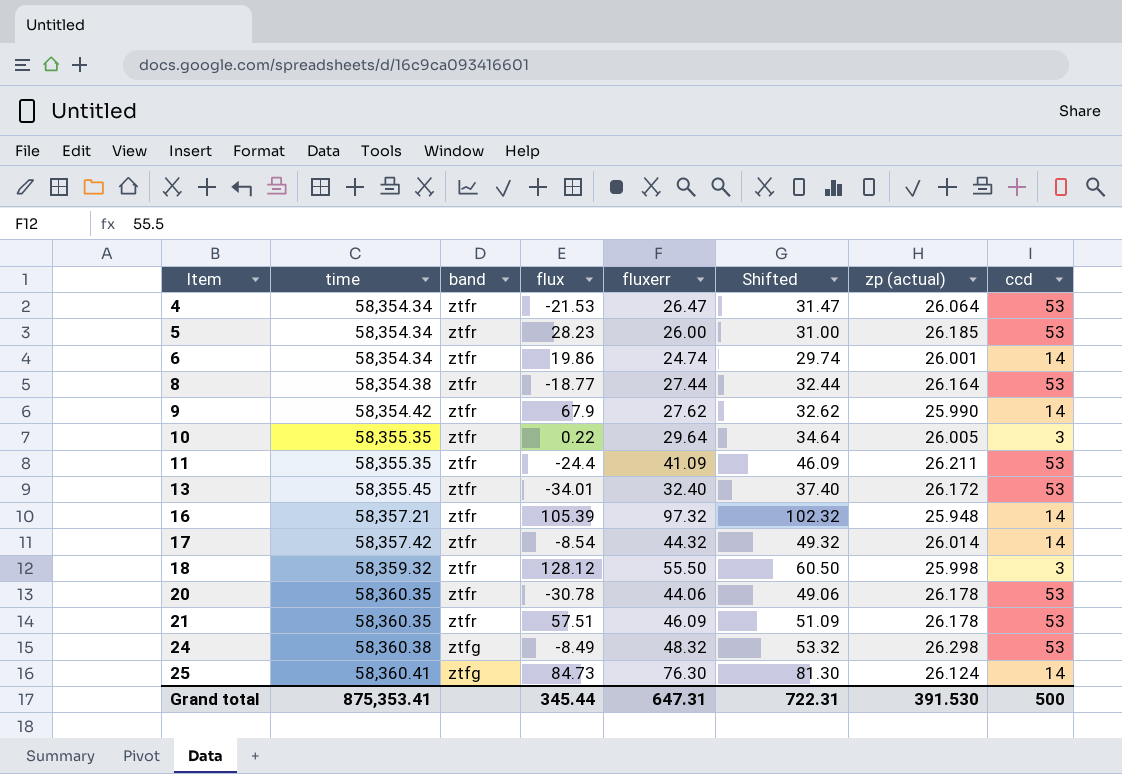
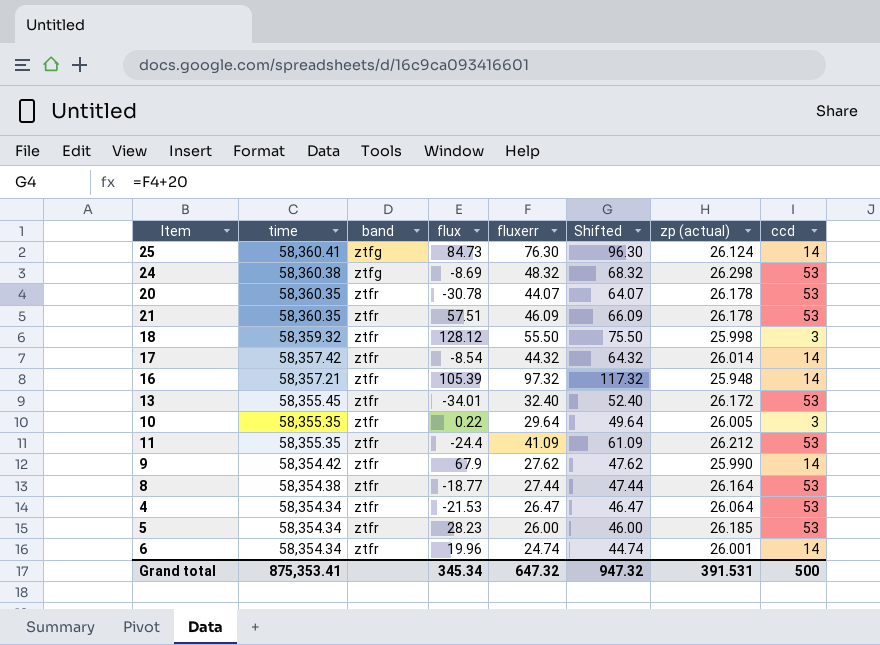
row order: Item ascending -> time descending
column Shifted | formula: [fluxerr] + 5 -> [fluxerr] + 20
24 | flux: -8.49 -> -8.69
20 | fluxerr: 44.06 -> 44.07
11 | zp (actual): 26.211 -> 26.212
6 | flux: 19.86 -> 19.96
Grand total | flux: 345.44 -> 345.34
Grand total | fluxerr: 647.31 -> 647.32
Grand total | Shifted: 722.31 -> 947.32
Grand total | zp (actual): 391.530 -> 391.531

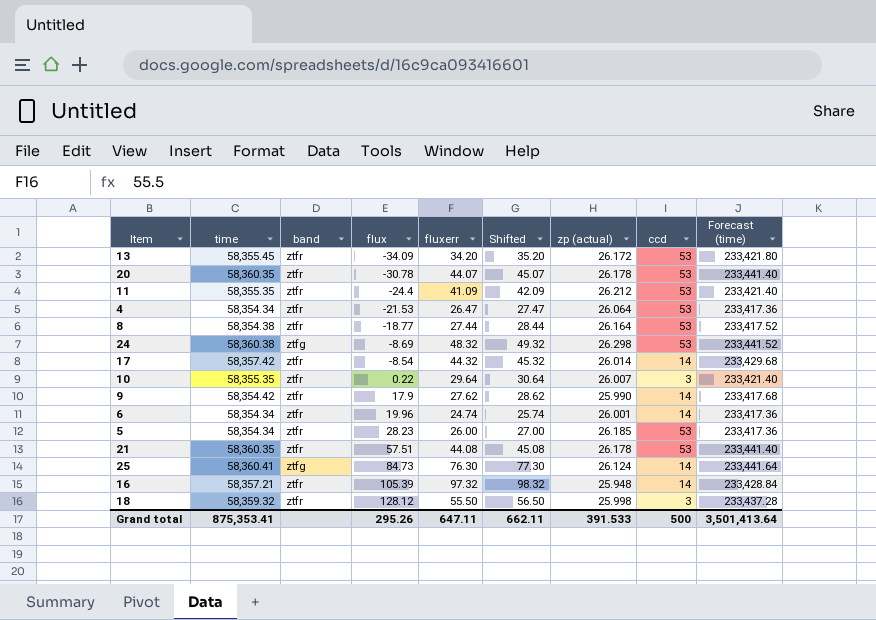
row order: time descending -> flux ascending
column Shifted | formula: [fluxerr] + 20 -> [fluxerr] + 1
column Forecast (time) | formula: none -> [time] * 4
13 | flux: -34.01 -> -34.09
13 | fluxerr: 32.40 -> 34.20
10 | zp (actual): 26.005 -> 26.007
9 | flux: 67.9 -> 17.9
21 | fluxerr: 46.09 -> 44.08
Grand total | flux: 345.34 -> 295.26
Grand total | fluxerr: 647.32 -> 647.11
Grand total | Shifted: 947.32 -> 662.11
Grand total | zp (actual): 391.531 -> 391.533

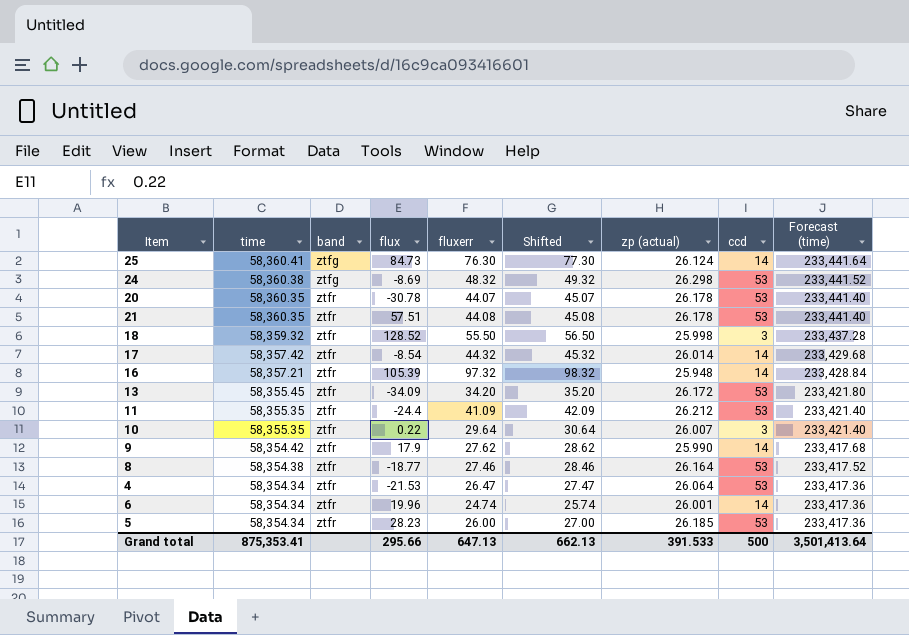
row order: flux ascending -> time descending
18 | flux: 128.12 -> 128.52
8 | fluxerr: 27.44 -> 27.46
8 | Shifted: 28.44 -> 28.46
Grand total | flux: 295.26 -> 295.66
Grand total | fluxerr: 647.11 -> 647.13
Grand total | Shifted: 662.11 -> 662.13

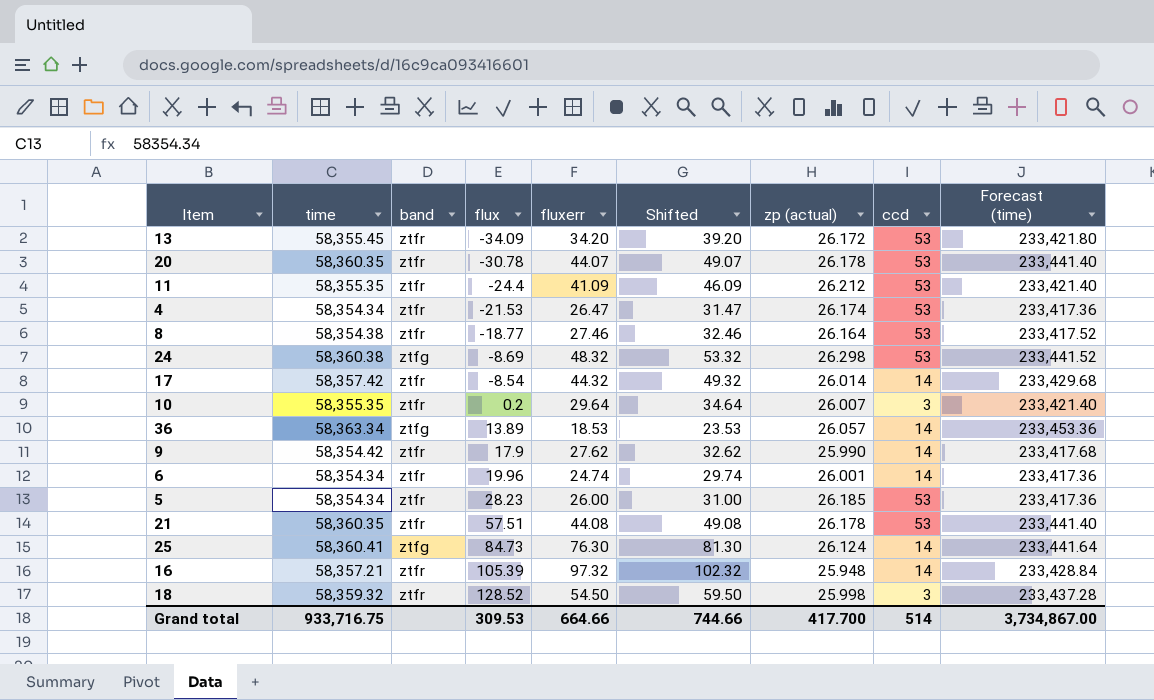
row order: time descending -> flux ascending
column Shifted | formula: [fluxerr] + 1 -> [fluxerr] + 5
4 | zp (actual): 26.064 -> 26.174
10 | flux: 0.22 -> 0.2
row 36: none -> 58,363.34 | ztfg | 13.89 | 18.53 | 23.53 | 26.057 | 14 | 233,453.36
18 | fluxerr: 55.50 -> 54.50
Grand total | time: 875,353.41 -> 933,716.75
Grand total | flux: 295.66 -> 309.53
Grand total | fluxerr: 647.13 -> 664.66
Grand total | Shifted: 662.13 -> 744.66
Grand total | zp (actual): 391.533 -> 417.700
Grand total | ccd: 500 -> 514
Grand total | Forecast (time): 3,501,413.64 -> 3,734,867.00

